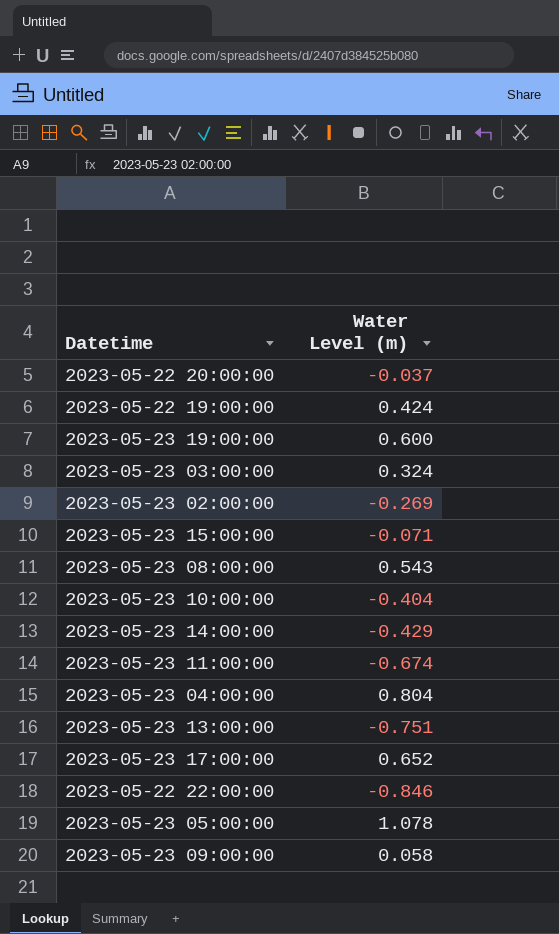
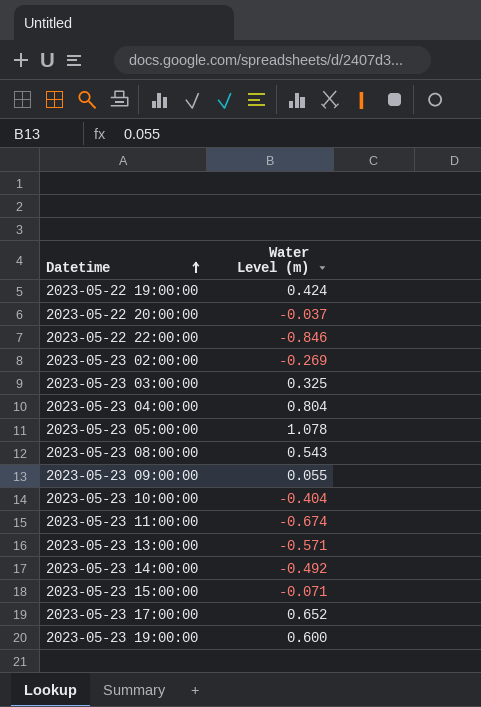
row order: none -> Datetime ascending
2023-05-23 03:00:00 | Water Level (m): 0.324 -> 0.325
2023-05-23 09:00:00 | Water Level (m): 0.058 -> 0.055
2023-05-23 13:00:00 | Water Level (m): -0.751 -> -0.571
2023-05-23 14:00:00 | Water Level (m): -0.429 -> -0.492

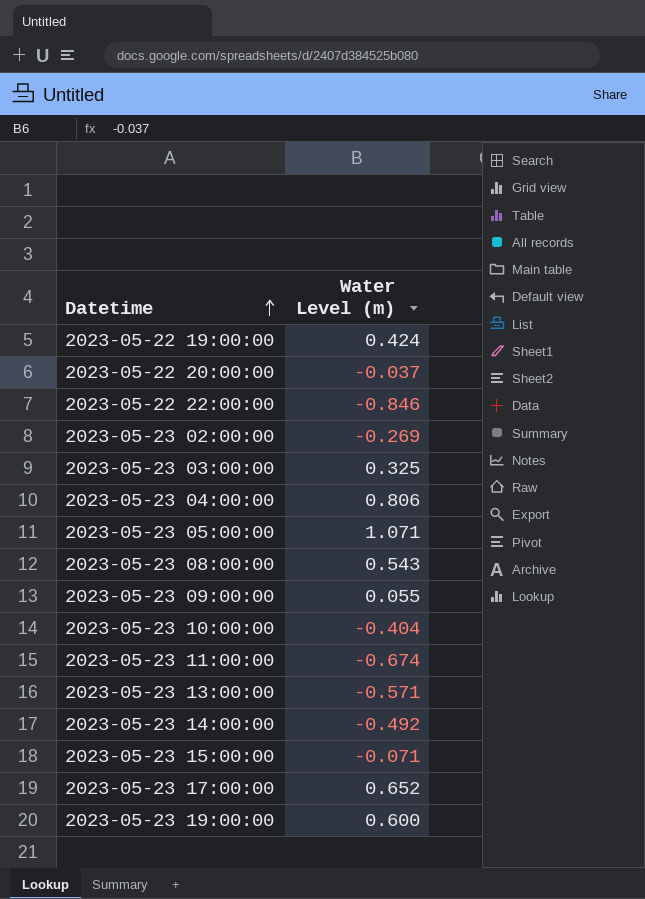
2023-05-23 04:00:00 | Water Level (m): 0.804 -> 0.806
2023-05-23 05:00:00 | Water Level (m): 1.078 -> 1.071

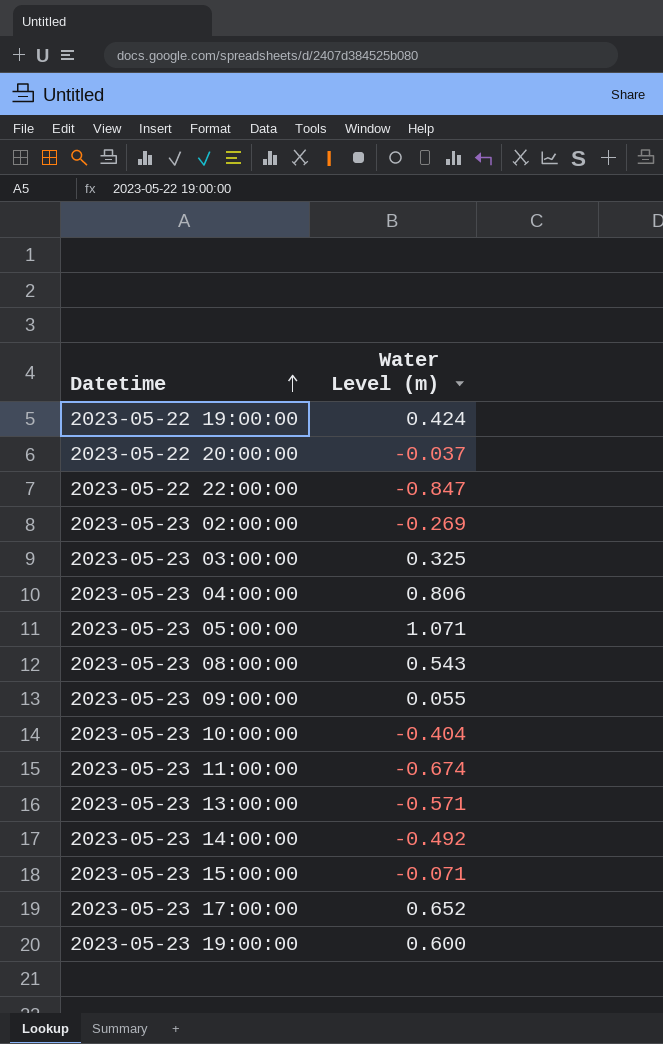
2023-05-22 22:00:00 | Water Level (m): -0.846 -> -0.847

